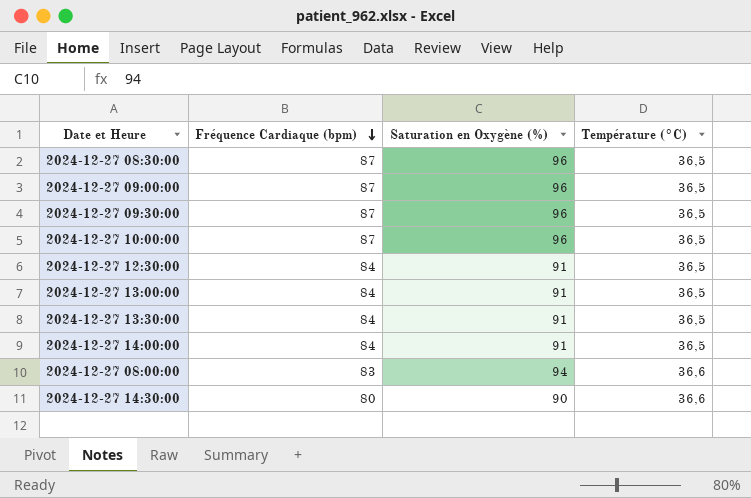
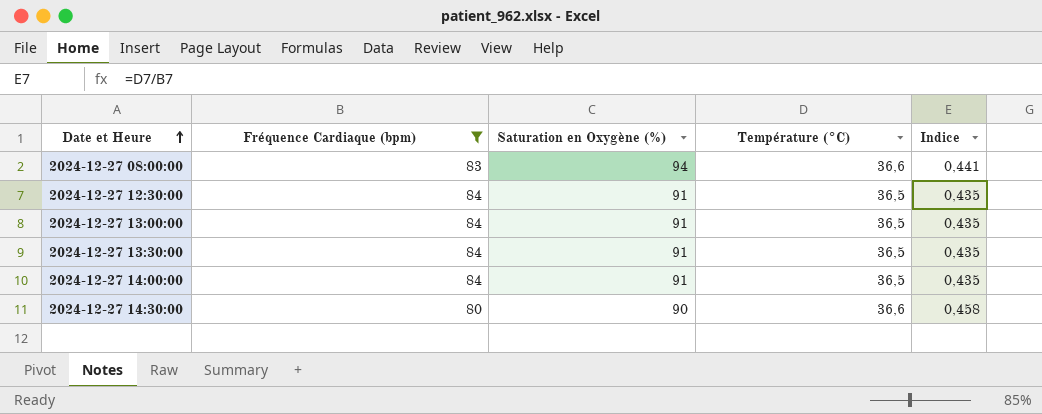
filter: none -> Fréquence Cardiaque (bpm) != 87
row order: Fréquence Cardiaque (bpm) descending -> Date et Heure ascending
column Indice | formula: none -> [Température (°C)] / [Fréquence Cardiaque (bpm)]

